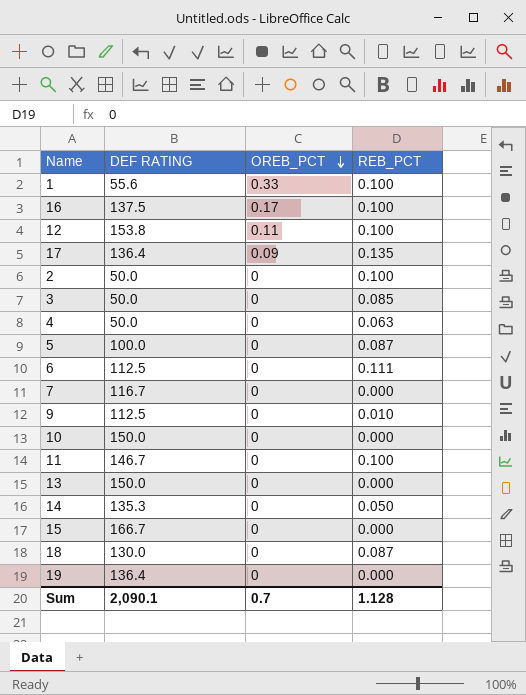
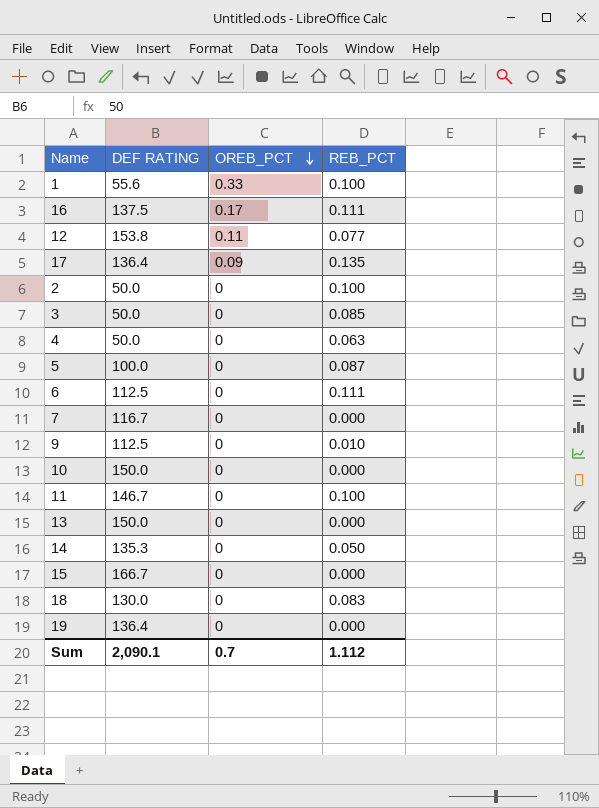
16 | REB_PCT: 0.100 -> 0.111
12 | REB_PCT: 0.100 -> 0.077
18 | REB_PCT: 0.087 -> 0.083
Sum | REB_PCT: 1.128 -> 1.112

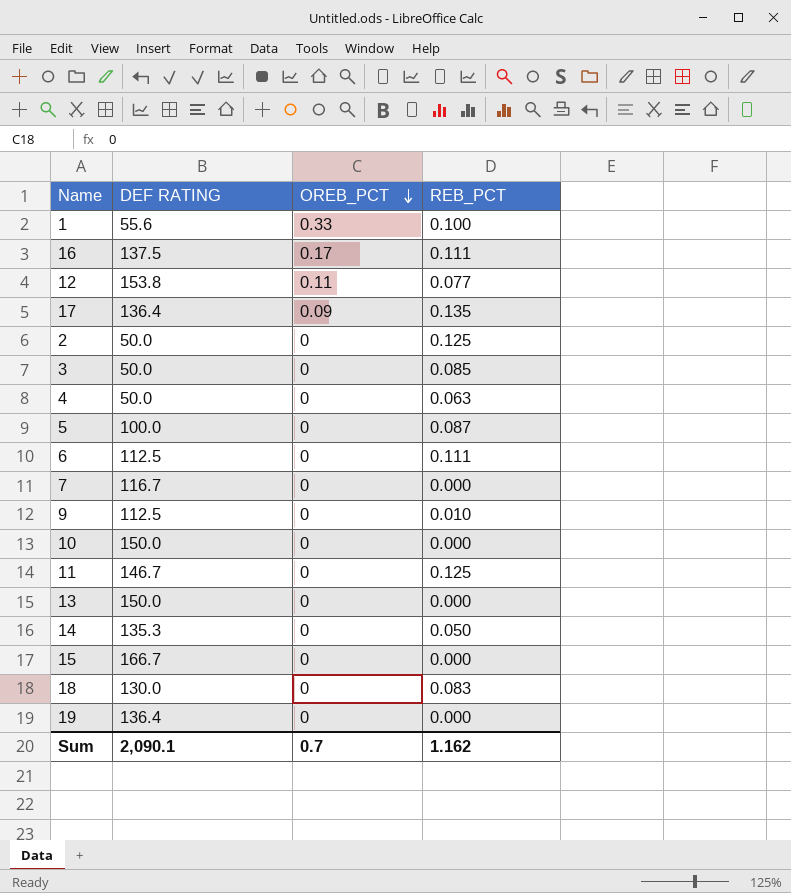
2 | REB_PCT: 0.100 -> 0.125
11 | REB_PCT: 0.100 -> 0.125
Sum | REB_PCT: 1.112 -> 1.162

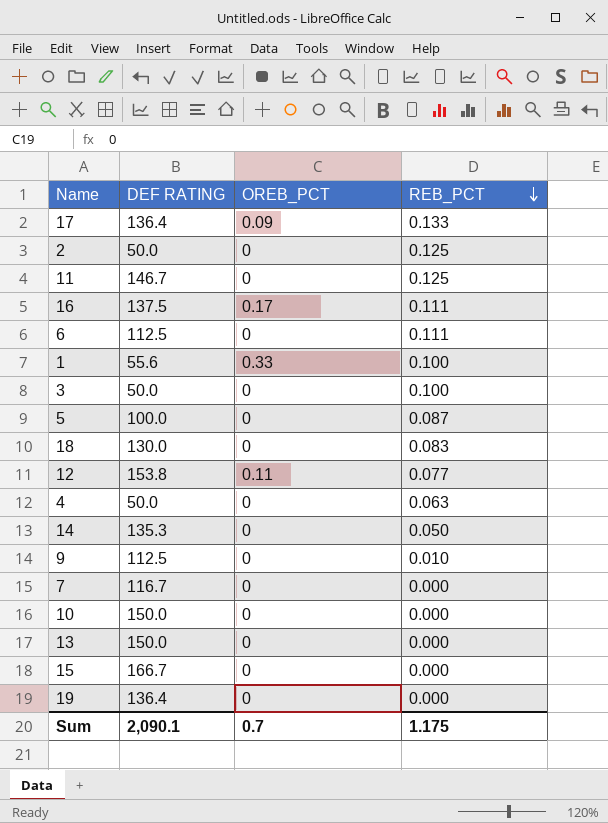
row order: OREB_PCT descending -> REB_PCT descending
17 | REB_PCT: 0.135 -> 0.133
3 | REB_PCT: 0.085 -> 0.100
Sum | REB_PCT: 1.162 -> 1.175

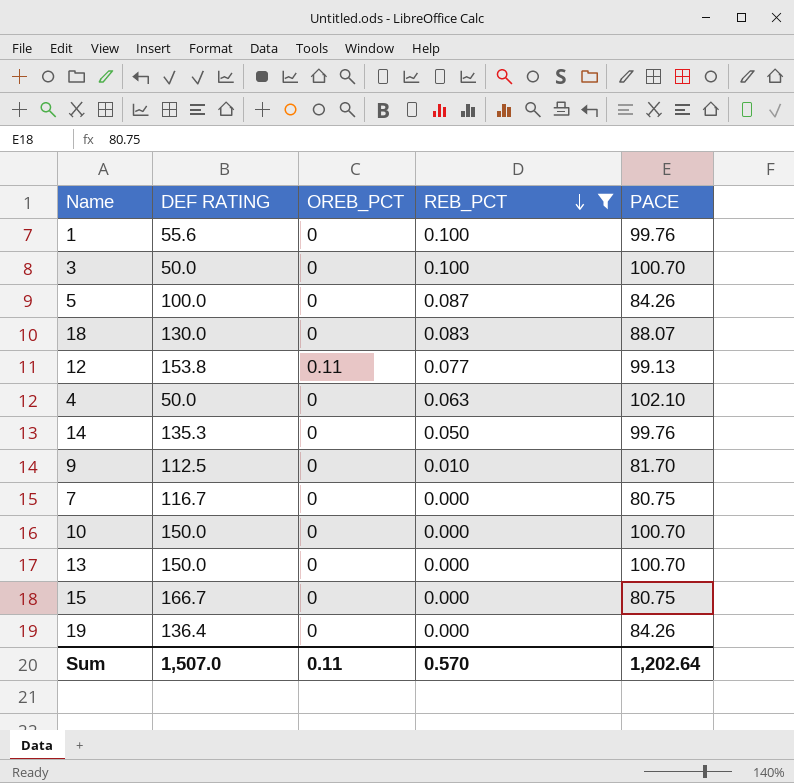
filter: none -> REB_PCT <= 0.100
column PACE | position: none -> 5
1 | OREB_PCT: 0.33 -> 0
Sum | DEF RATING: 2,090.1 -> 1,507.0
Sum | OREB_PCT: 0.7 -> 0.11
Sum | REB_PCT: 1.175 -> 0.570

